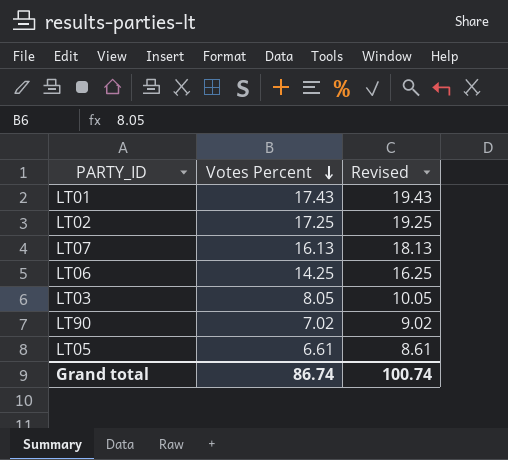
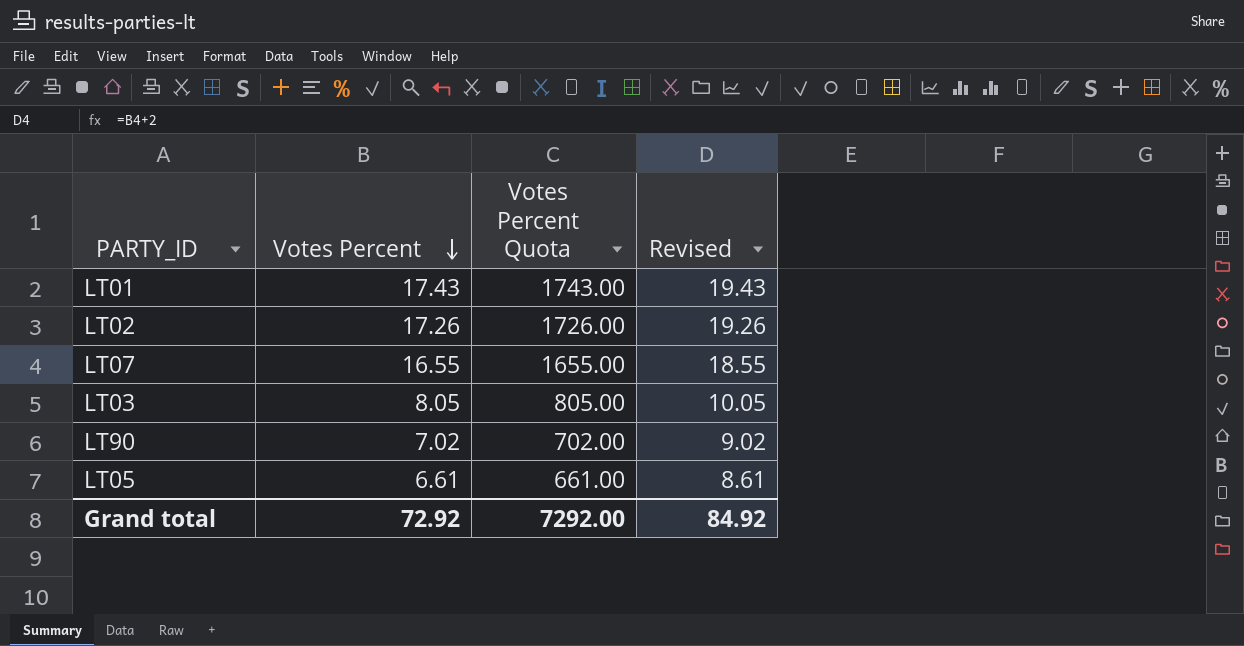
column Votes Percent Quota | formula: none -> [Votes Percent] * 100
row LT06: 14.25 | 16.25 -> none
LT02 | Votes Percent: 17.25 -> 17.26
LT02 | Revised: 19.25 -> 19.26
LT07 | Votes Percent: 16.13 -> 16.55
LT07 | Revised: 18.13 -> 18.55
Grand total | Votes Percent: 86.74 -> 72.92
Grand total | Revised: 100.74 -> 84.92

